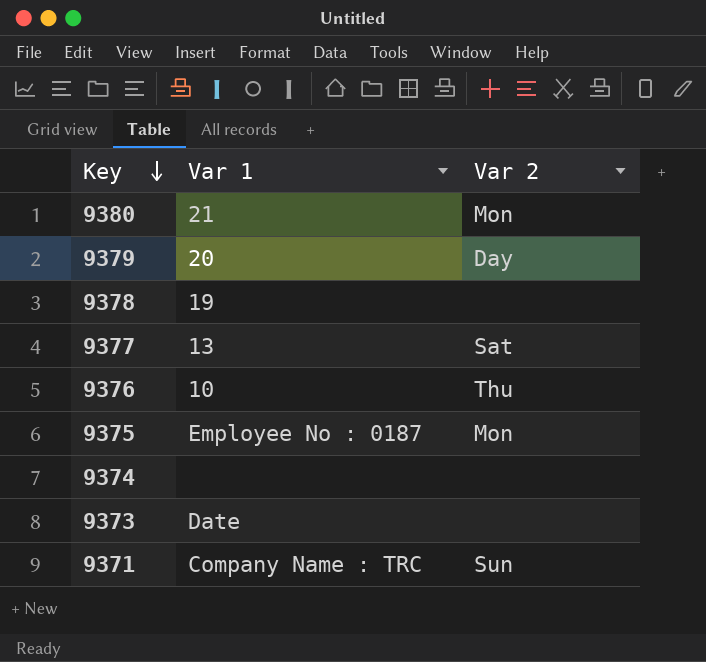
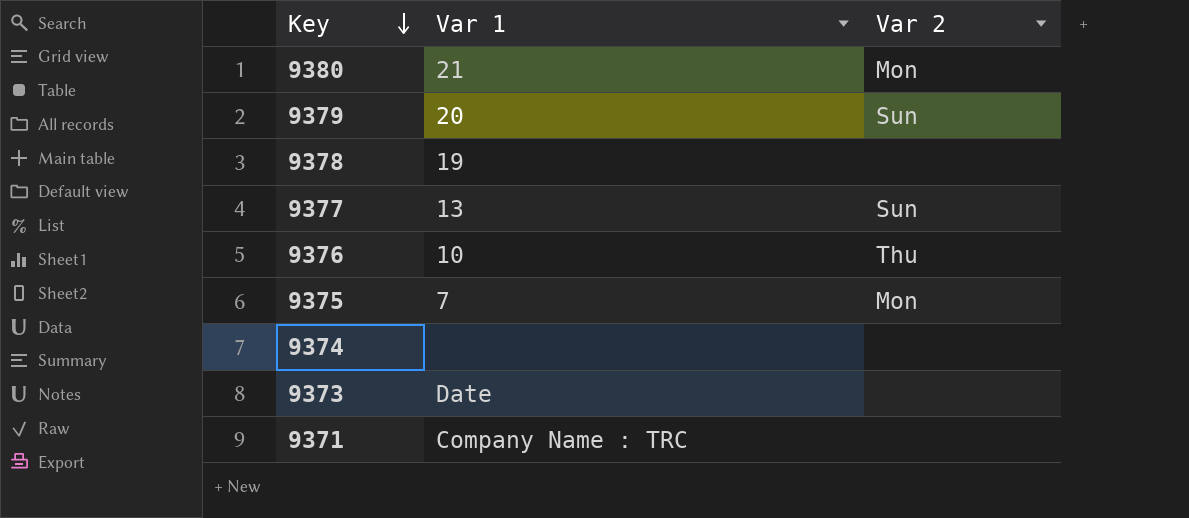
9379 | Var 2: Day -> Sun
9377 | Var 2: Sat -> Sun
9375 | Var 1: Employee No : 0187 -> 7
9371 | Var 2: Sun -> none

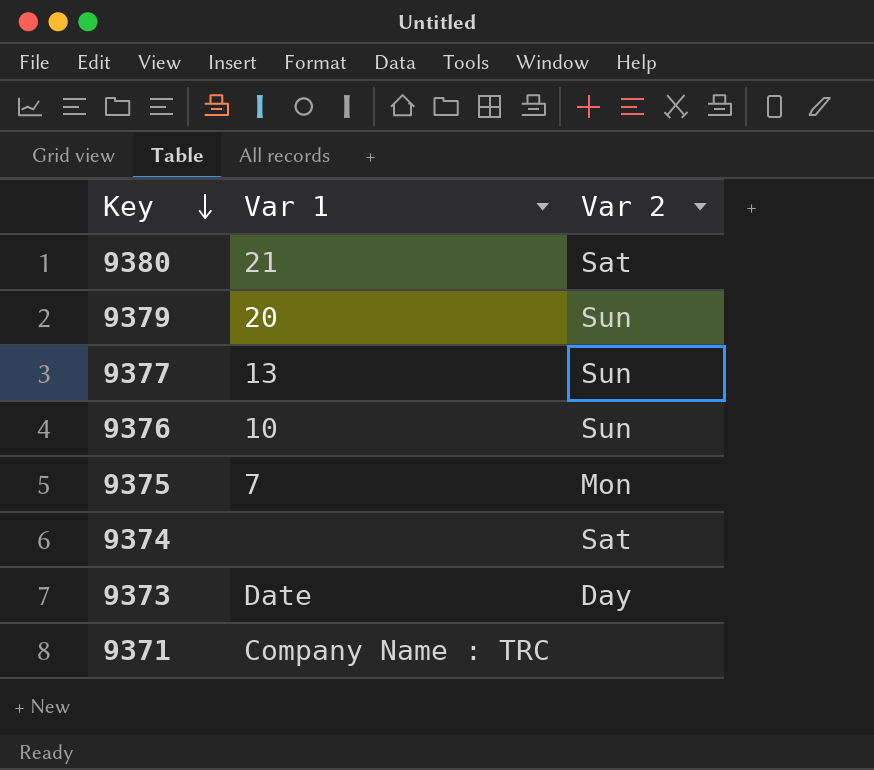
row 9378: 19 | none -> none
9380 | Var 2: Mon -> Sat
9376 | Var 2: Thu -> Sun
9374 | Var 2: none -> Sat
9373 | Var 2: none -> Day

